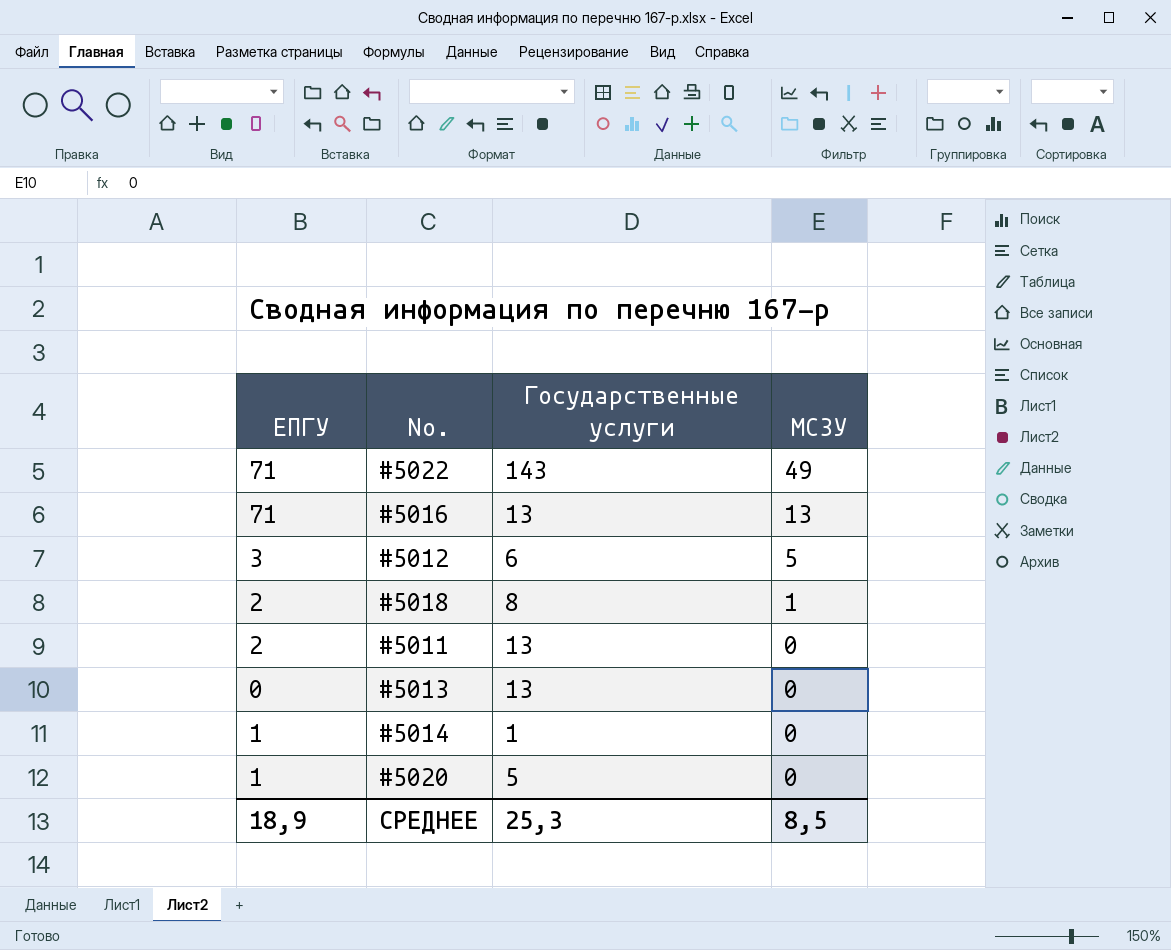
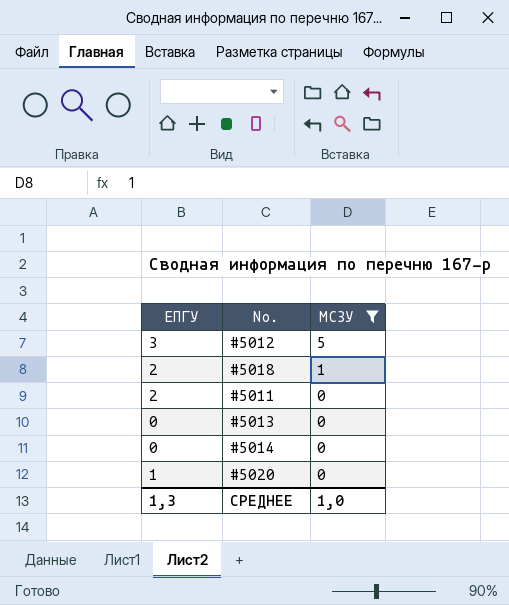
filter: none -> МСЗУ <= 5
column Государственные услуги | position: 3 -> none
#5014 | ЕПГУ: 1 -> 0
СРЕДНЕЕ | ЕПГУ: 18,9 -> 1,3
СРЕДНЕЕ | МСЗУ: 8,5 -> 1,0

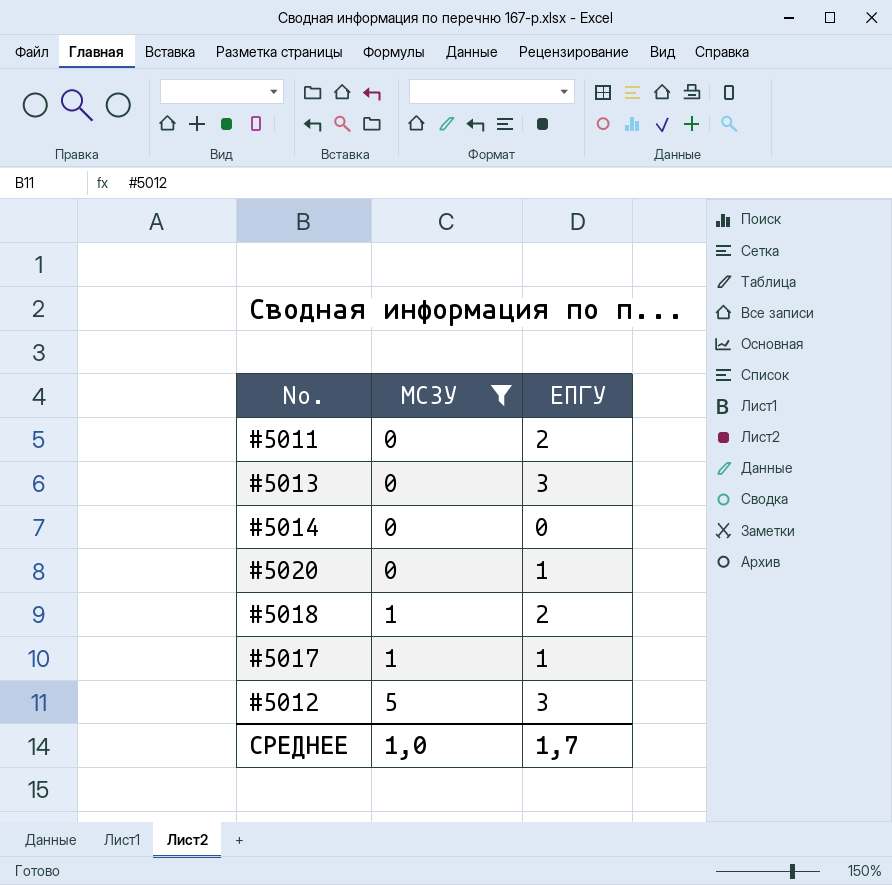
row order: МСЗУ descending -> МСЗУ ascending
column ЕПГУ | position: 1 -> 3
#5013 | ЕПГУ: 0 -> 3
row #5017: none -> 1 | 1
СРЕДНЕЕ | ЕПГУ: 1,3 -> 1,7

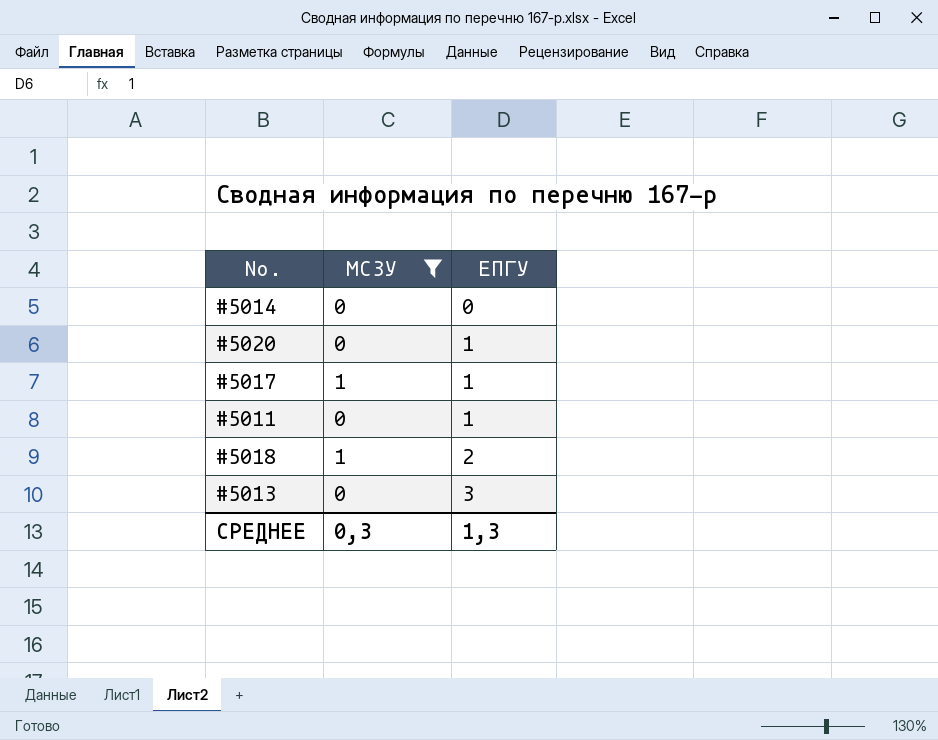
row order: МСЗУ ascending -> ЕПГУ ascending
row #5012: 5 | 3 -> none
#5011 | ЕПГУ: 2 -> 1
СРЕДНЕЕ | МСЗУ: 1,0 -> 0,3
СРЕДНЕЕ | ЕПГУ: 1,7 -> 1,3

